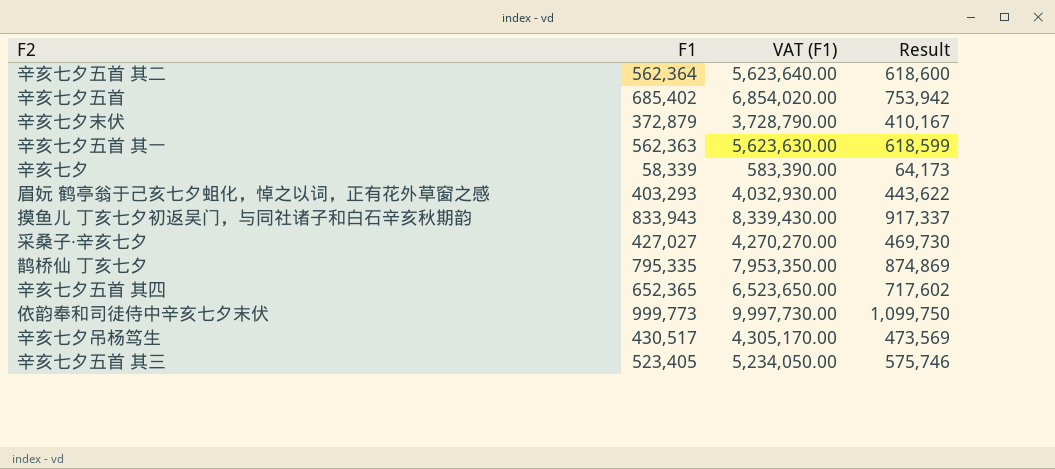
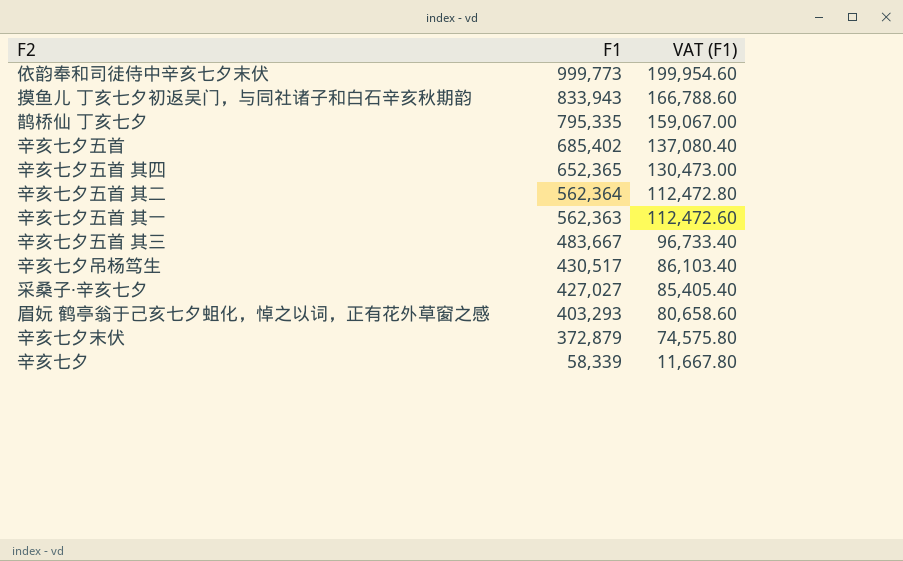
row order: none -> F1 descending
column Result | formula: [F1] * 1.1 -> none
column VAT (F1) | formula: [F1] * 10 -> [F1] * 0.2
辛亥七夕五首 其三 | F1: 523,405 -> 483,667

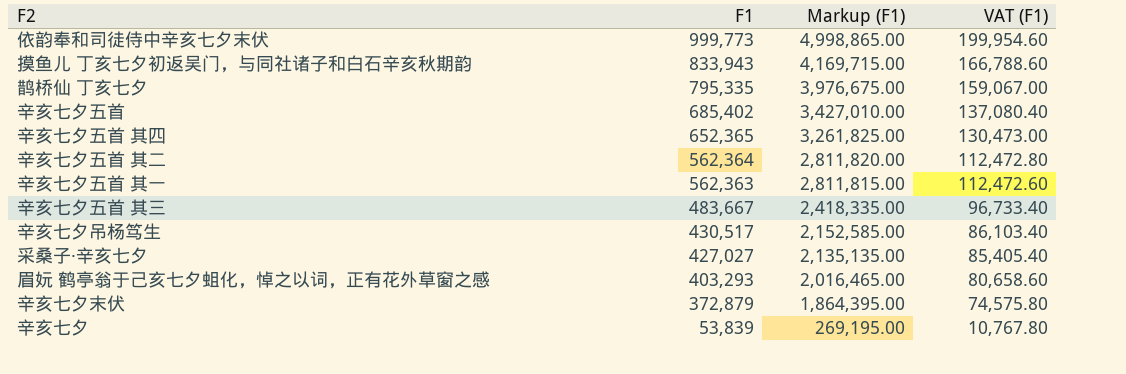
column Markup (F1) | formula: none -> [F1] * 5
辛亥七夕 | F1: 58,339 -> 53,839
辛亥七夕 | VAT (F1): 11,667.80 -> 10,767.80

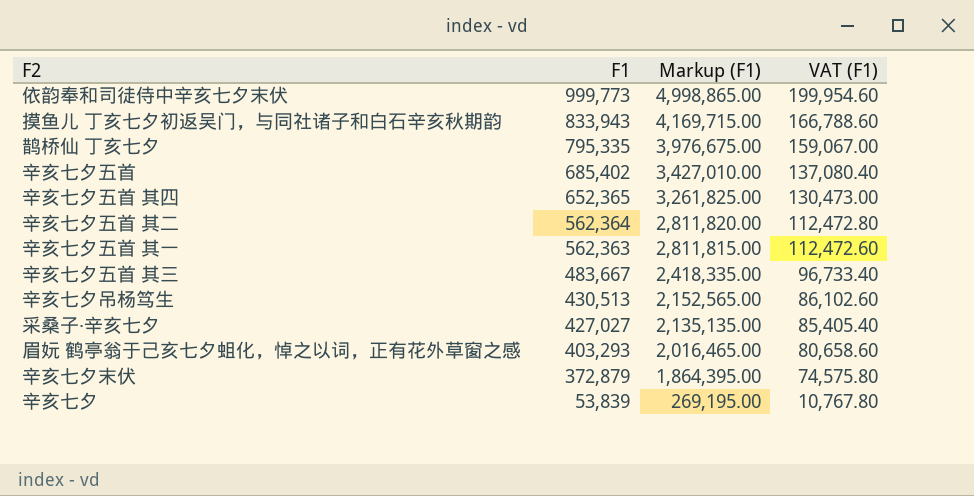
辛亥七夕吊杨笃生 | F1: 430,517 -> 430,513
辛亥七夕吊杨笃生 | Markup (F1): 2,152,585.00 -> 2,152,565.00
辛亥七夕吊杨笃生 | VAT (F1): 86,103.40 -> 86,102.60

